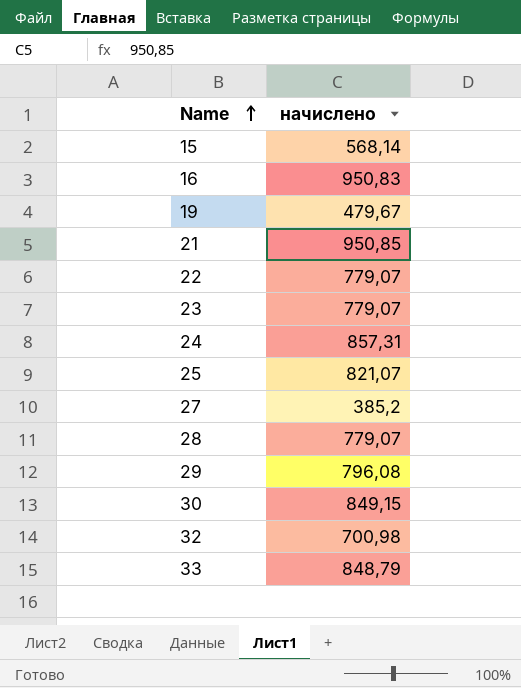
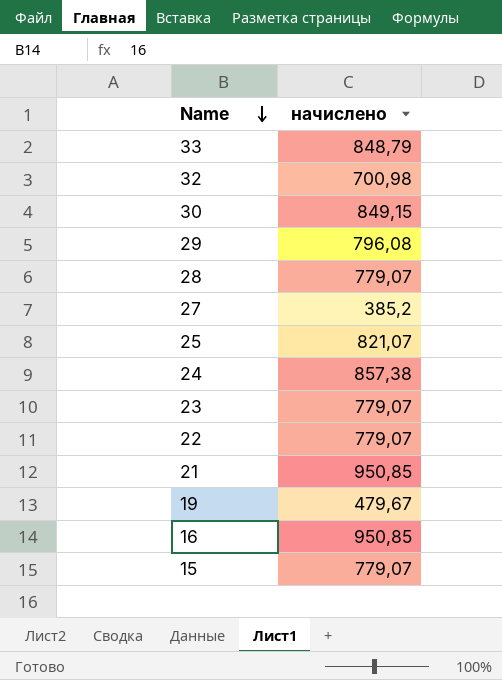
row order: Name ascending -> Name descending
24 | начислено: 857,31 -> 857,38
16 | начислено: 950,83 -> 950,85
15 | начислено: 568,14 -> 779,07

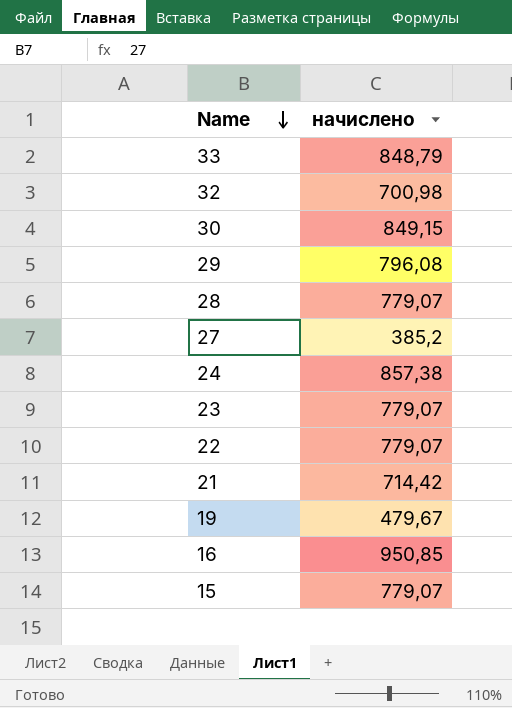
row 25: 821,07 -> none
21 | начислено: 950,85 -> 714,42

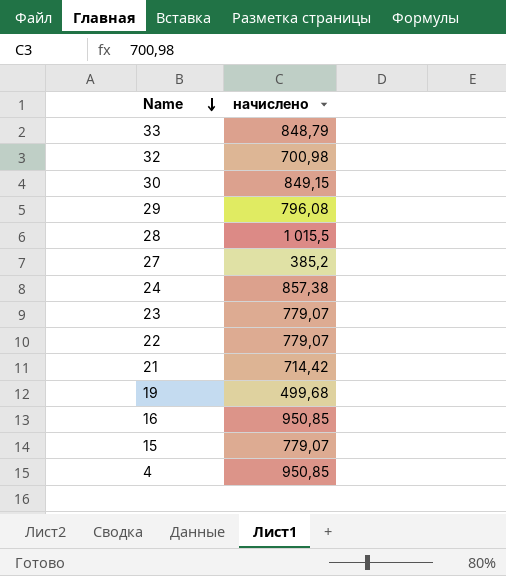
28 | начислено: 779,07 -> 1 015,5
19 | начислено: 479,67 -> 499,68
row 4: none -> 950,85

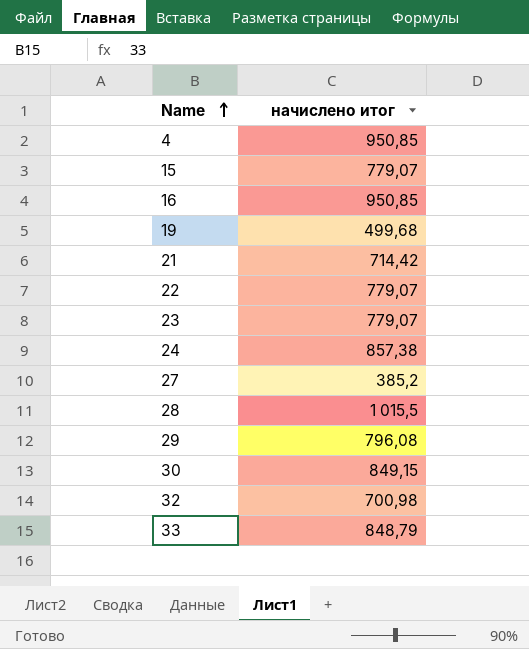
row order: Name descending -> Name ascending
column name: начислено -> начислено итог

